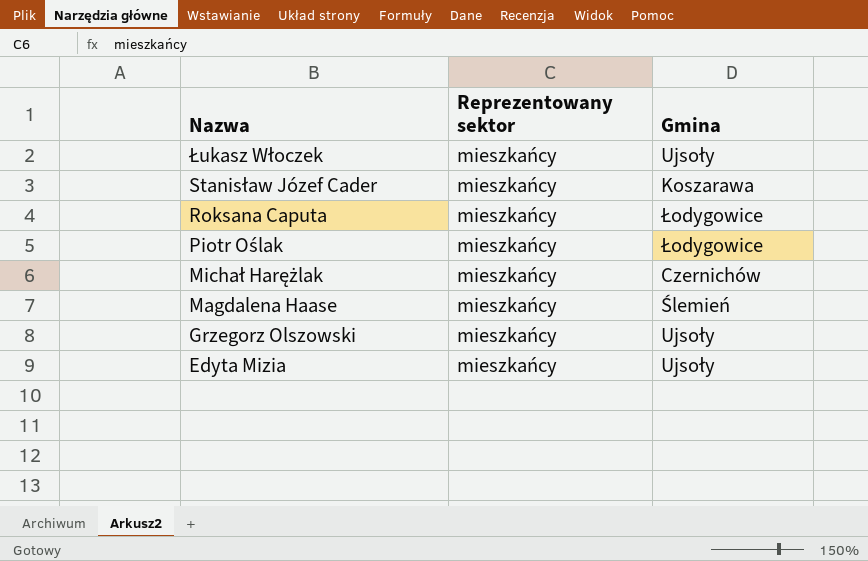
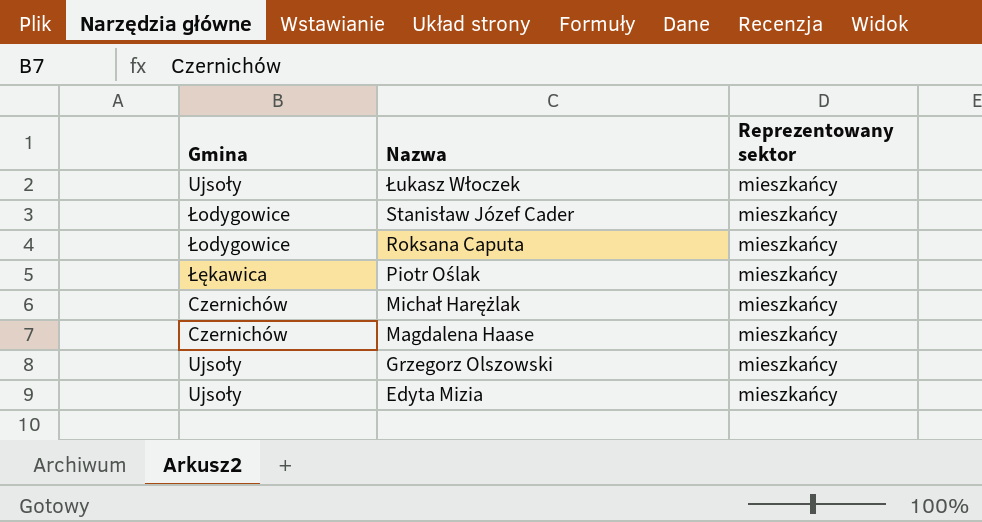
column Gmina | position: 3 -> 1
Stanisław Józef Cader | Gmina: Koszarawa -> Łodygowice
Piotr Oślak | Gmina: Łodygowice -> Łękawica
Magdalena Haase | Gmina: Ślemień -> Czernichów

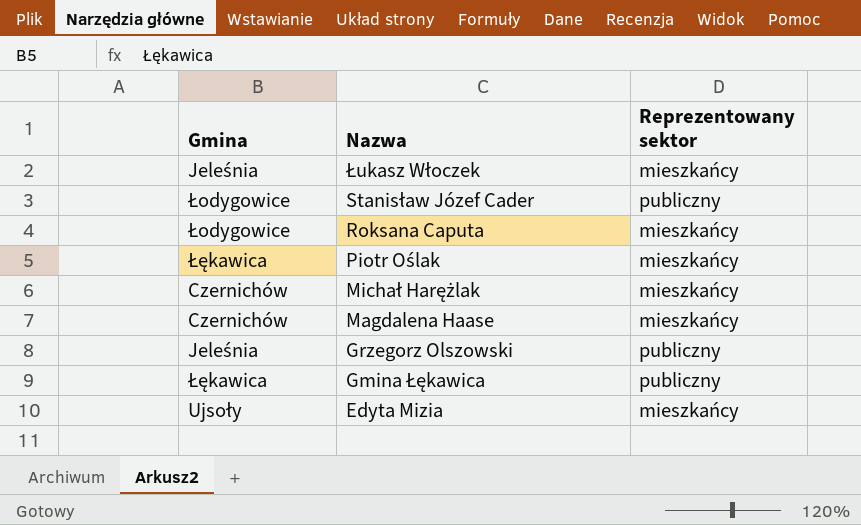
Łukasz Włoczek | Gmina: Ujsoły -> Jeleśnia
Stanisław Józef Cader | Reprezentowany sektor: mieszkańcy -> publiczny
Grzegorz Olszowski | Gmina: Ujsoły -> Jeleśnia
Grzegorz Olszowski | Reprezentowany sektor: mieszkańcy -> publiczny
row Gmina Łękawica: none -> Łękawica | publiczny

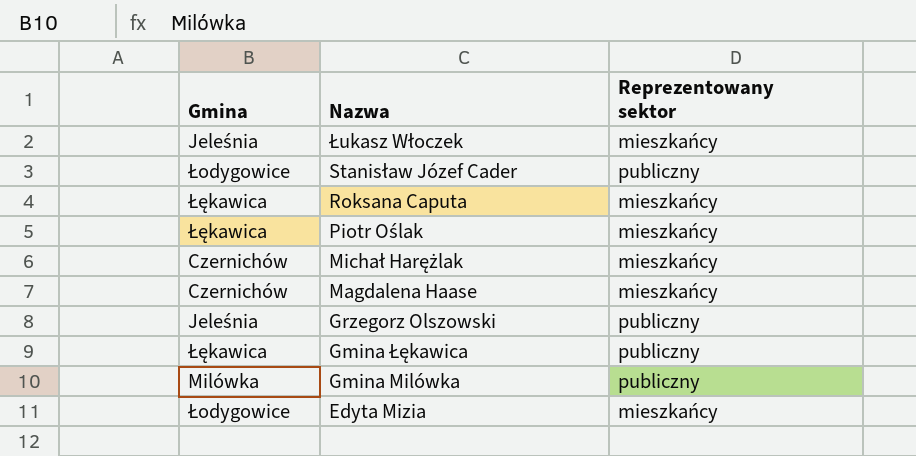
Roksana Caputa | Gmina: Łodygowice -> Łękawica
row Gmina Milówka: none -> Milówka | publiczny
Edyta Mizia | Gmina: Ujsoły -> Łodygowice

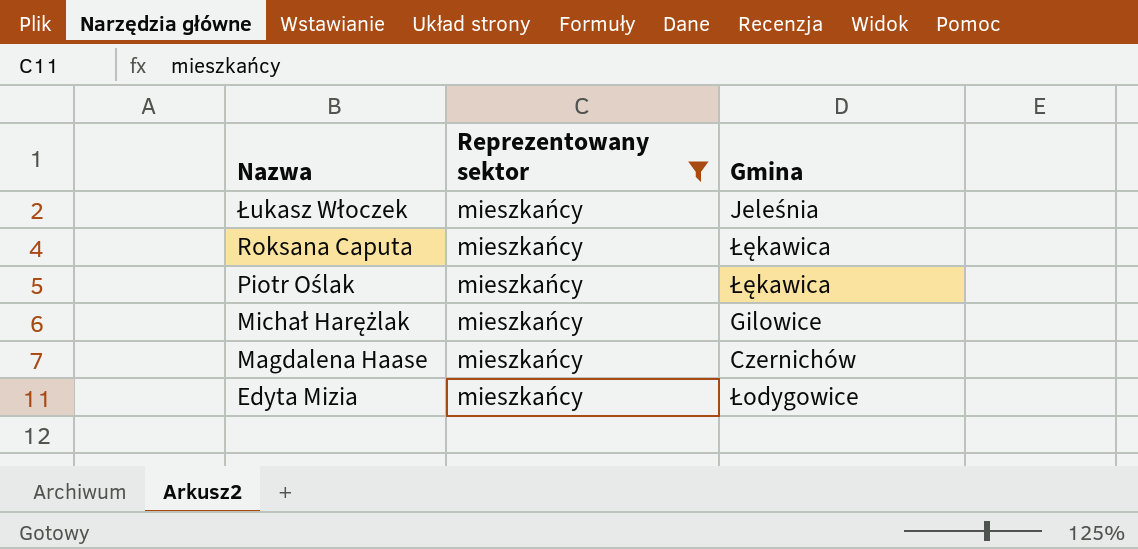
filter: none -> Reprezentowany sektor = mieszkańcy
column Gmina | position: 1 -> 3
Michał Harężlak | Gmina: Czernichów -> Gilowice

